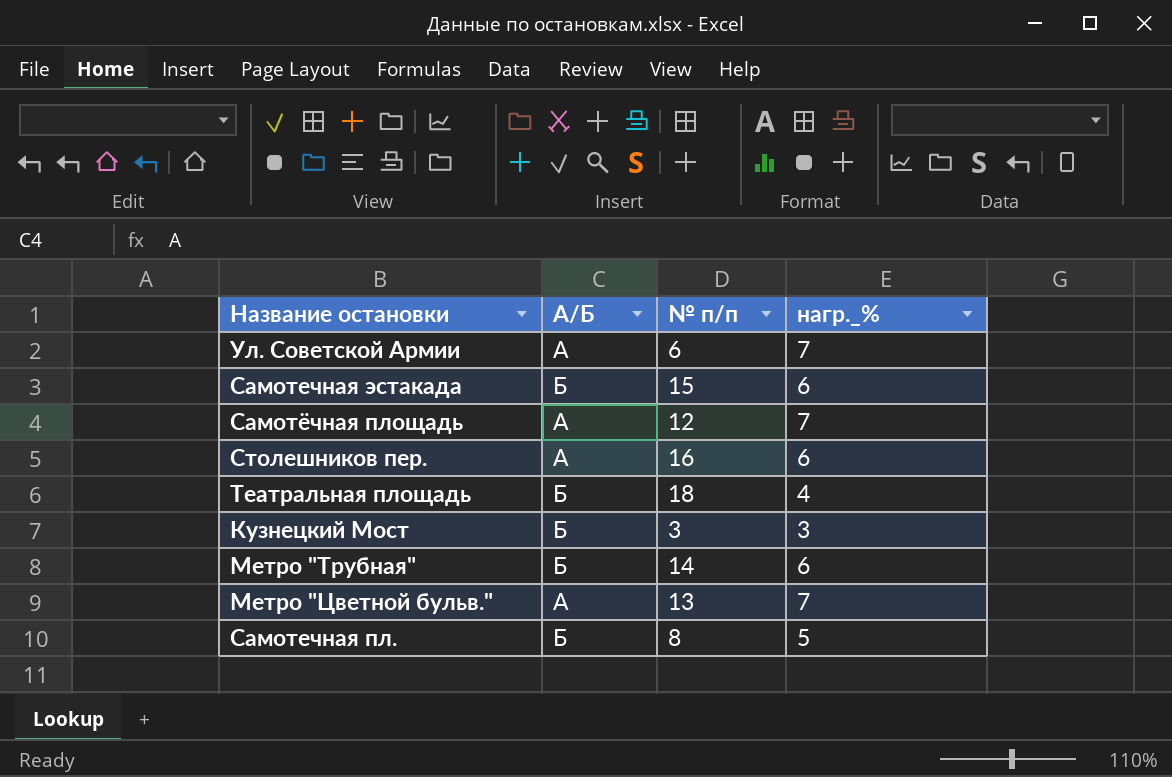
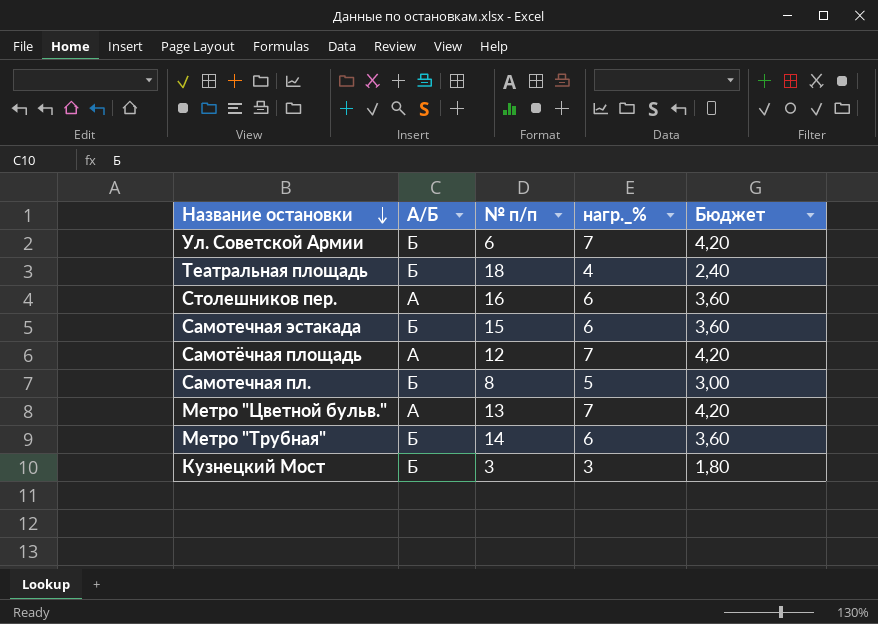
row order: none -> Название остановки descending
column Бюджет | formula: none -> [нагр._%] * 0,6
Ул. Советской Армии | А/Б: А -> Б

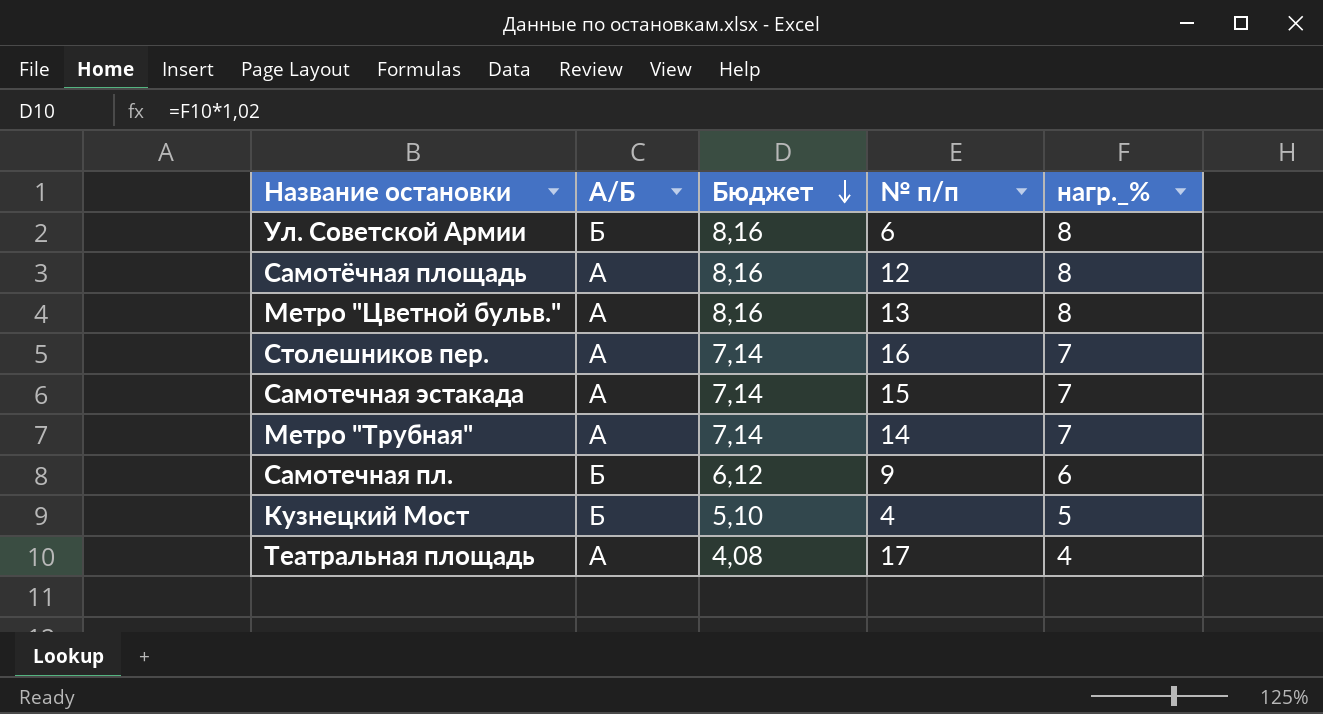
row order: Название остановки descending -> Бюджет descending
column Бюджет | formula: [нагр._%] * 0,6 -> [нагр._%] * 1,02
column Бюджет | position: 5 -> 3
Ул. Советской Армии | нагр._%: 7 -> 8
Самотёчная площадь | нагр._%: 7 -> 8
Метро "Цветной бульв." | нагр._%: 7 -> 8
Столешников пер. | нагр._%: 6 -> 7
Самотечная эстакада | А/Б: Б -> А
Самотечная эстакада | нагр._%: 6 -> 7
Метро "Трубная" | А/Б: Б -> А
Метро "Трубная" | нагр._%: 6 -> 7
Самотечная пл. | № п/п: 8 -> 9
Самотечная пл. | нагр._%: 5 -> 6
Кузнецкий Мост | № п/п: 3 -> 4
Кузнецкий Мост | нагр._%: 3 -> 5
Театральная площадь | А/Б: Б -> А
Театральная площадь | № п/п: 18 -> 17

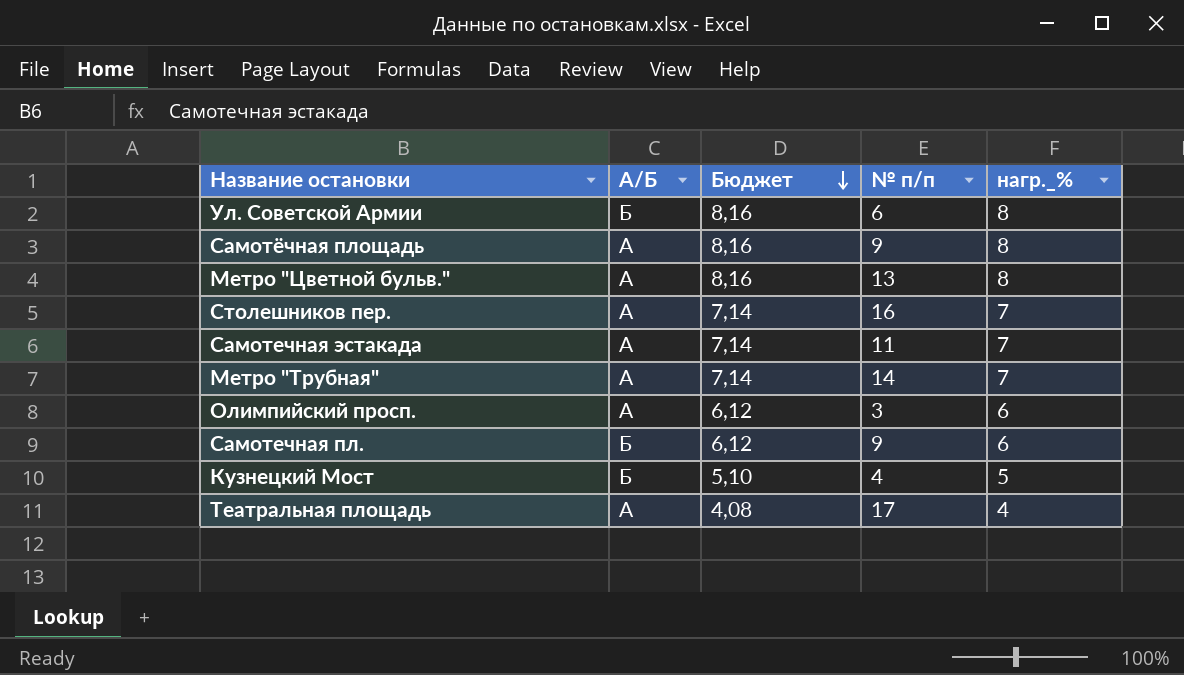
Самотёчная площадь | № п/п: 12 -> 9
Самотечная эстакада | № п/п: 15 -> 11
row Олимпийский просп.: none -> А | 6,12 | 3 | 6

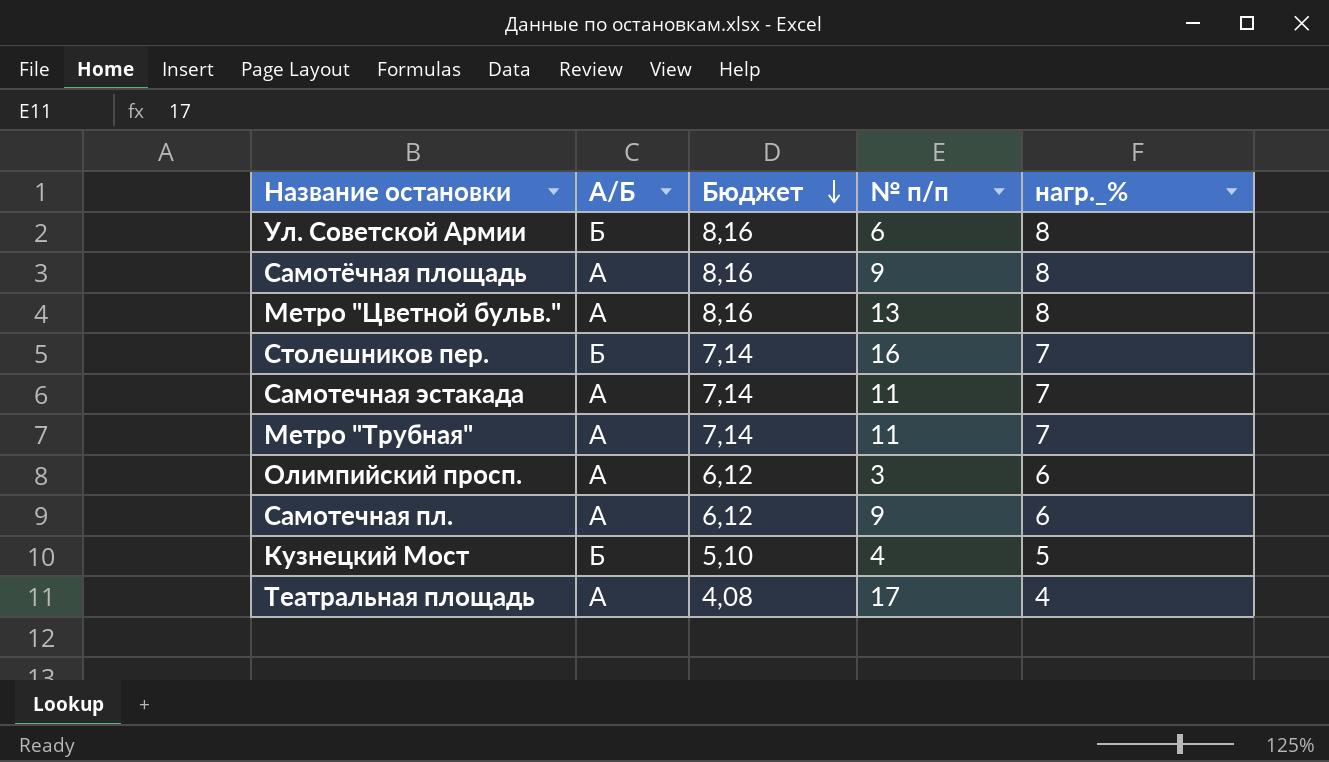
Столешников пер. | А/Б: А -> Б
Метро "Трубная" | № п/п: 14 -> 11
Самотечная пл. | А/Б: Б -> А

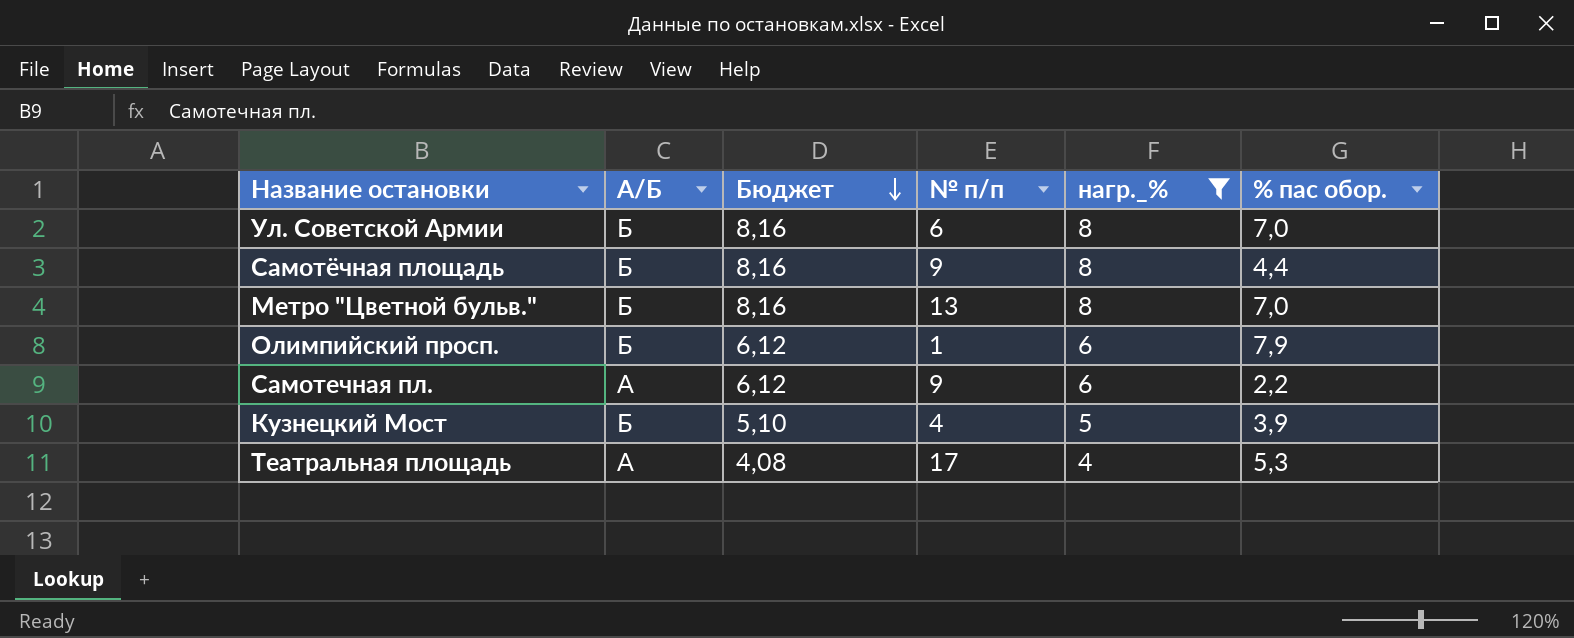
filter: none -> нагр._% != 7
column % пас обор. | position: none -> 6
Самотёчная площадь | А/Б: А -> Б
Метро "Цветной бульв." | А/Б: А -> Б
Олимпийский просп. | А/Б: А -> Б
Олимпийский просп. | № п/п: 3 -> 1

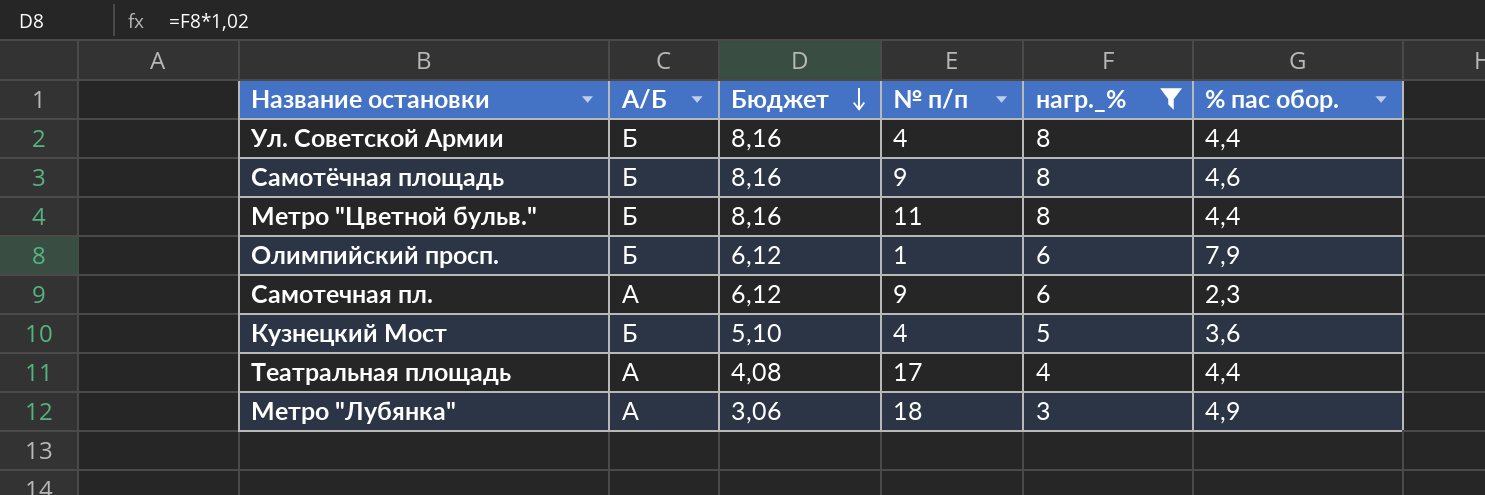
Ул. Советской Армии | № п/п: 6 -> 4
Ул. Советской Армии | % пас обор.: 7,0 -> 4,4
Самотёчная площадь | % пас обор.: 4,4 -> 4,6
Метро "Цветной бульв." | № п/п: 13 -> 11
Метро "Цветной бульв." | % пас обор.: 7,0 -> 4,4
Самотечная пл. | % пас обор.: 2,2 -> 2,3
Кузнецкий Мост | % пас обор.: 3,9 -> 3,6
Театральная площадь | % пас обор.: 5,3 -> 4,4
row Метро "Лубянка": none -> А | 3,06 | 18 | 3 | 4,9

